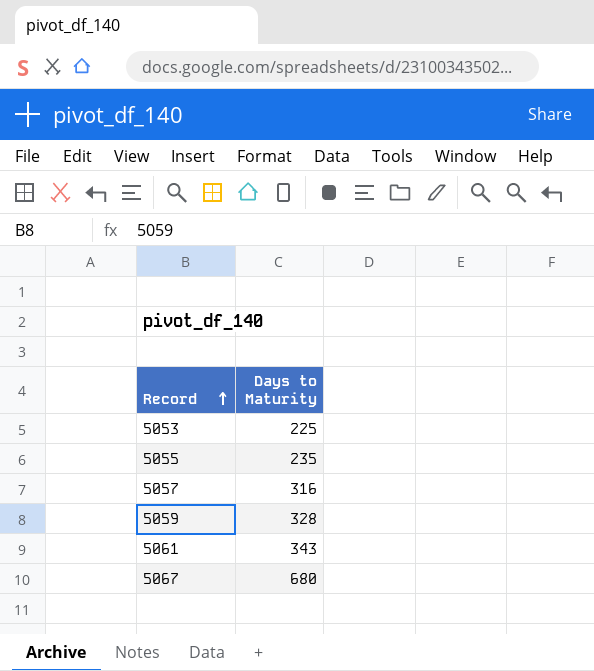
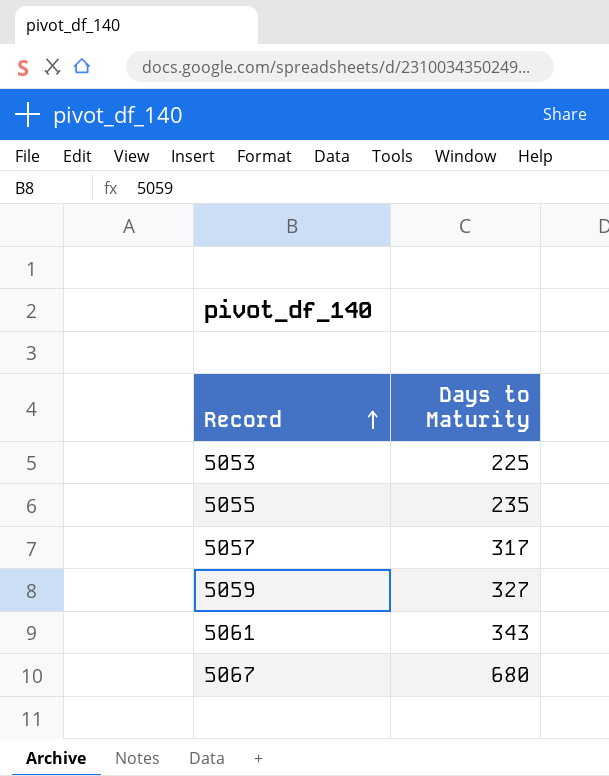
5057 | Days to Maturity: 316 -> 317
5059 | Days to Maturity: 328 -> 327

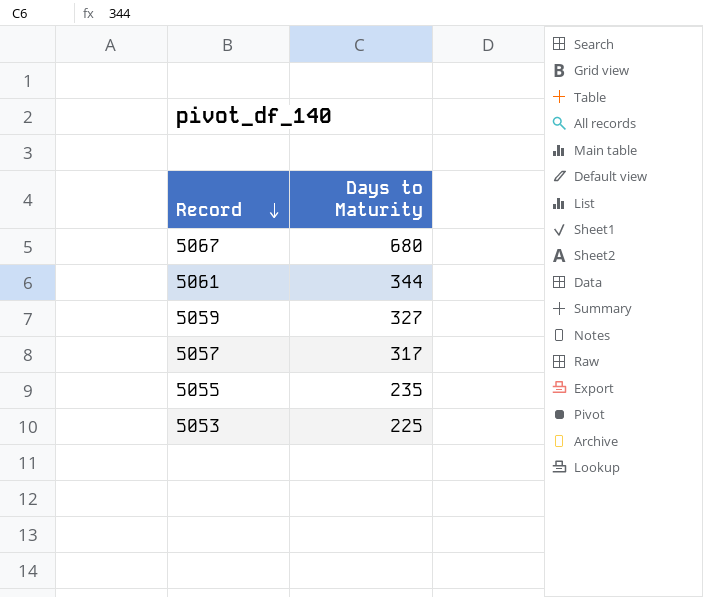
row order: Record ascending -> Record descending
5061 | Days to Maturity: 343 -> 344

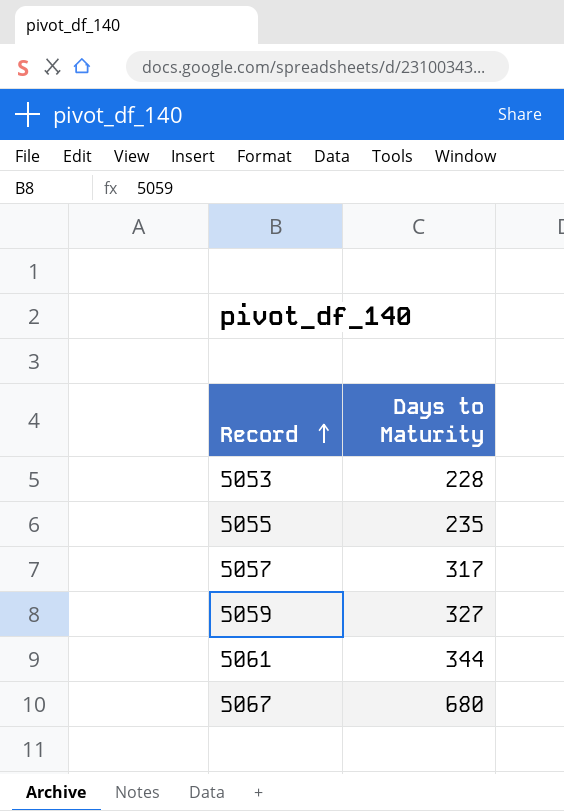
row order: Record descending -> Record ascending
5053 | Days to Maturity: 225 -> 228

